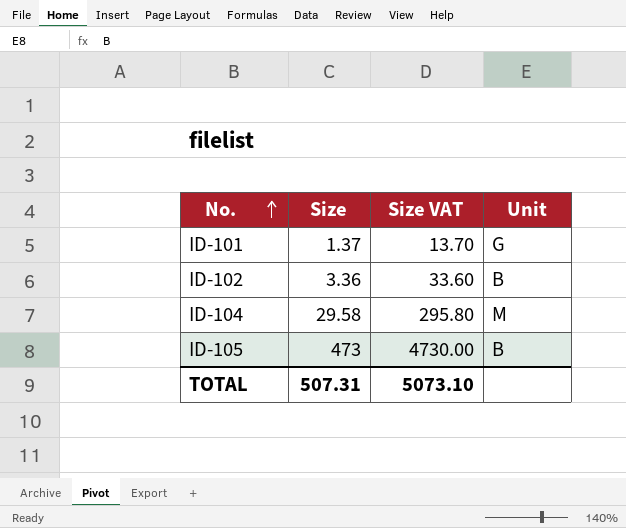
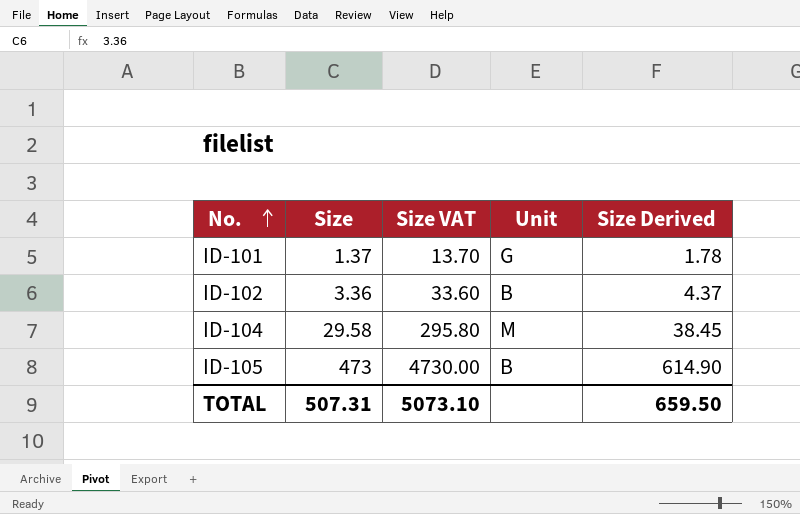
column Size Derived | formula: none -> [Size] * 1.3

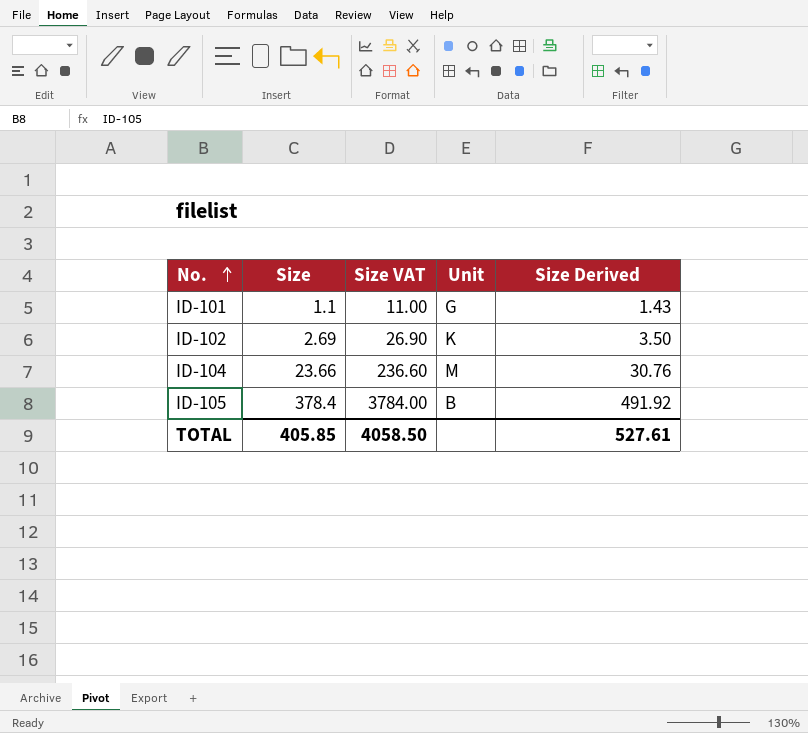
ID-101 | Size: 1.37 -> 1.1
ID-101 | Size VAT: 13.70 -> 11.00
ID-101 | Size Derived: 1.78 -> 1.43
ID-102 | Size: 3.36 -> 2.69
ID-102 | Size VAT: 33.60 -> 26.90
ID-102 | Unit: B -> K
ID-102 | Size Derived: 4.37 -> 3.50
ID-104 | Size: 29.58 -> 23.66
ID-104 | Size VAT: 295.80 -> 236.60
ID-104 | Size Derived: 38.45 -> 30.76
ID-105 | Size: 473 -> 378.4
ID-105 | Size VAT: 4730.00 -> 3784.00
ID-105 | Size Derived: 614.90 -> 491.92
TOTAL | Size: 507.31 -> 405.85
TOTAL | Size VAT: 5073.10 -> 4058.50
TOTAL | Size Derived: 659.50 -> 527.61

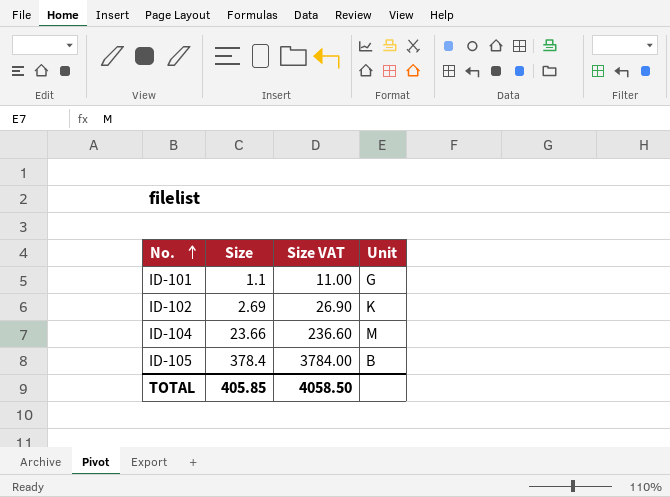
column Size Derived | formula: [Size] * 1.3 -> none

